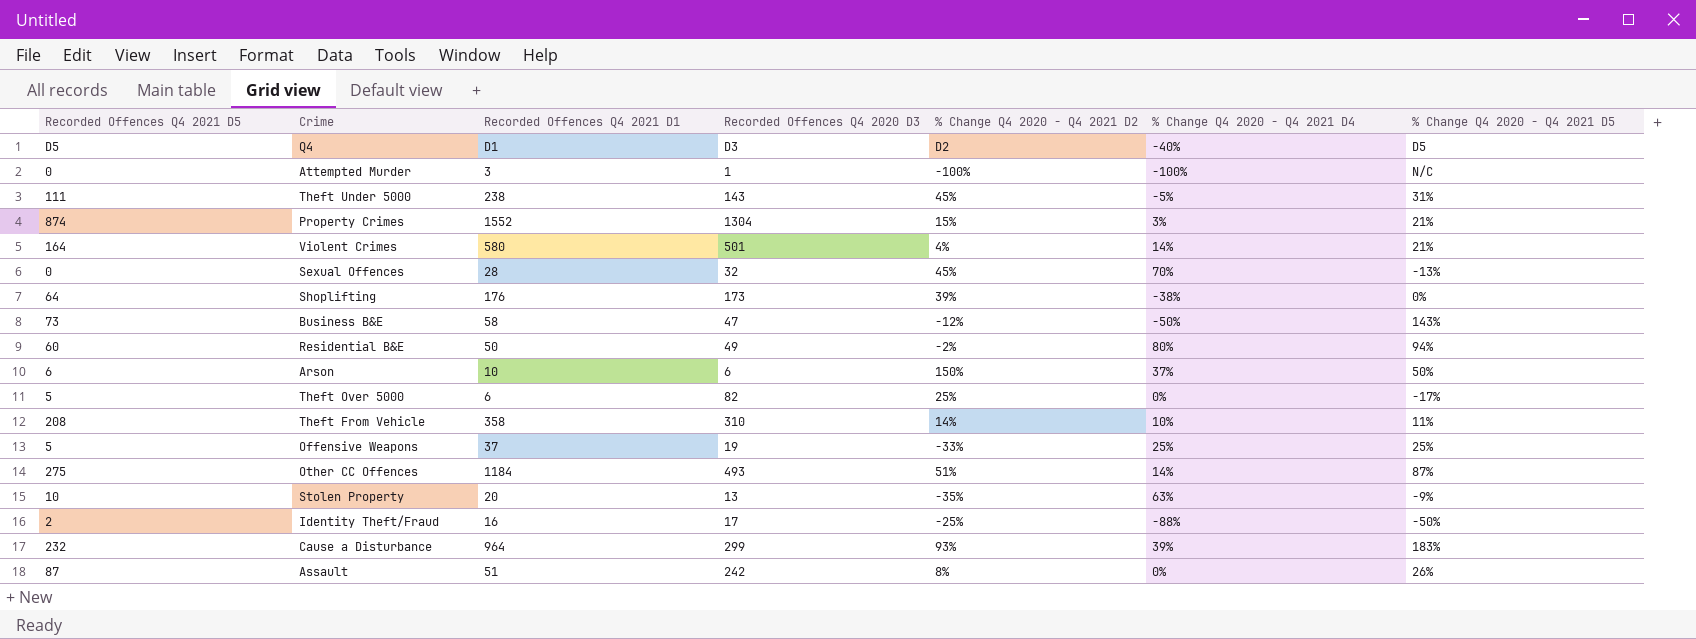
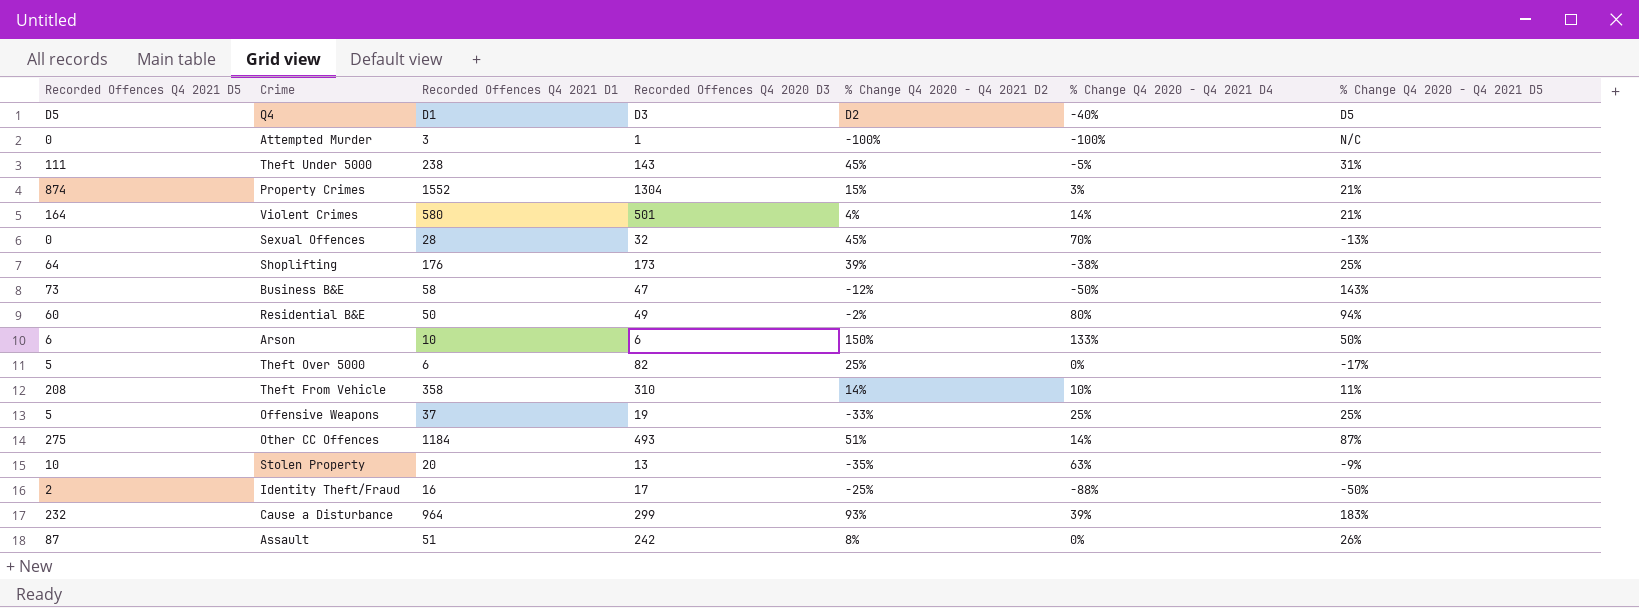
Shoplifting | % Change Q4 2020 - Q4 2021 D5: 0% -> 25%
Arson | % Change Q4 2020 - Q4 2021 D4: 37% -> 133%

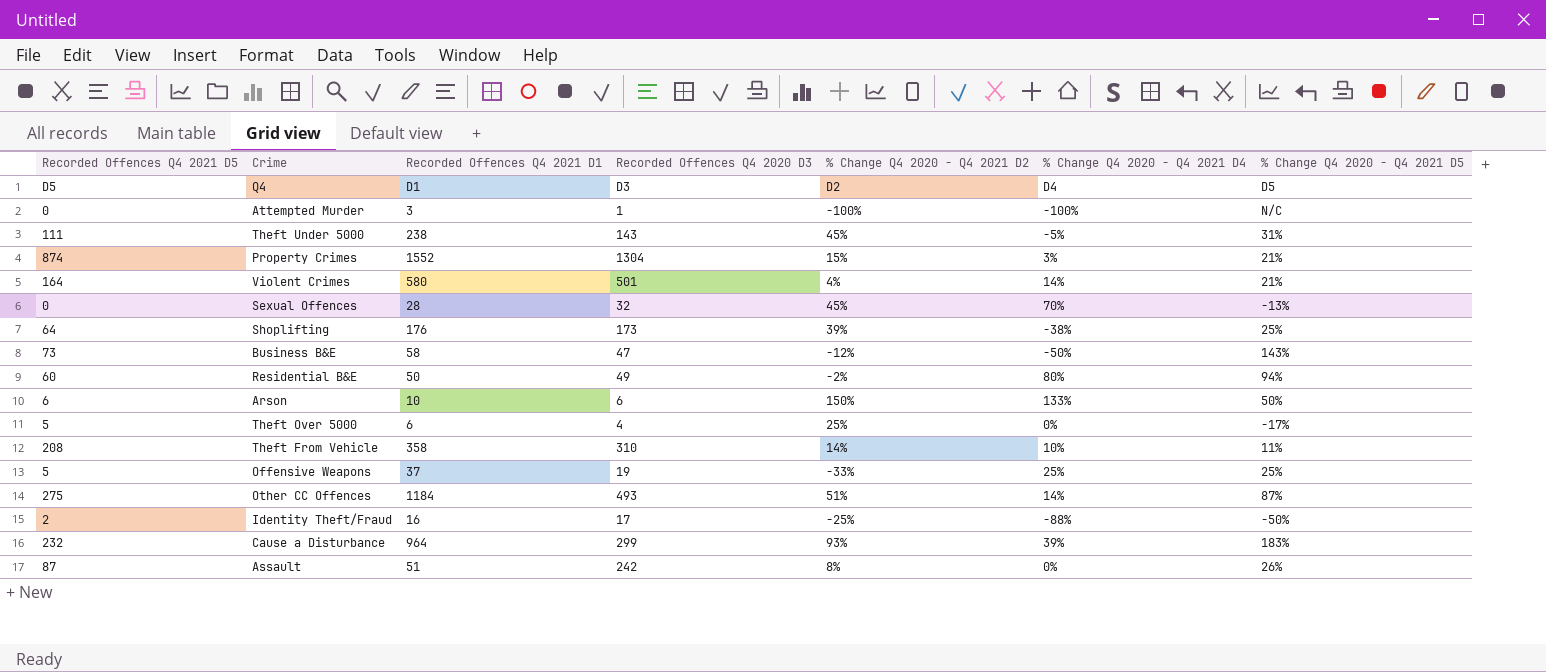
row Stolen Property: 10 | 20 | 13 | -35% | 63% | -9% -> none
Q4 | % Change Q4 2020 - Q4 2021 D4: -40% -> D4
Theft Over 5000 | Recorded Offences Q4 2020 D3: 82 -> 4

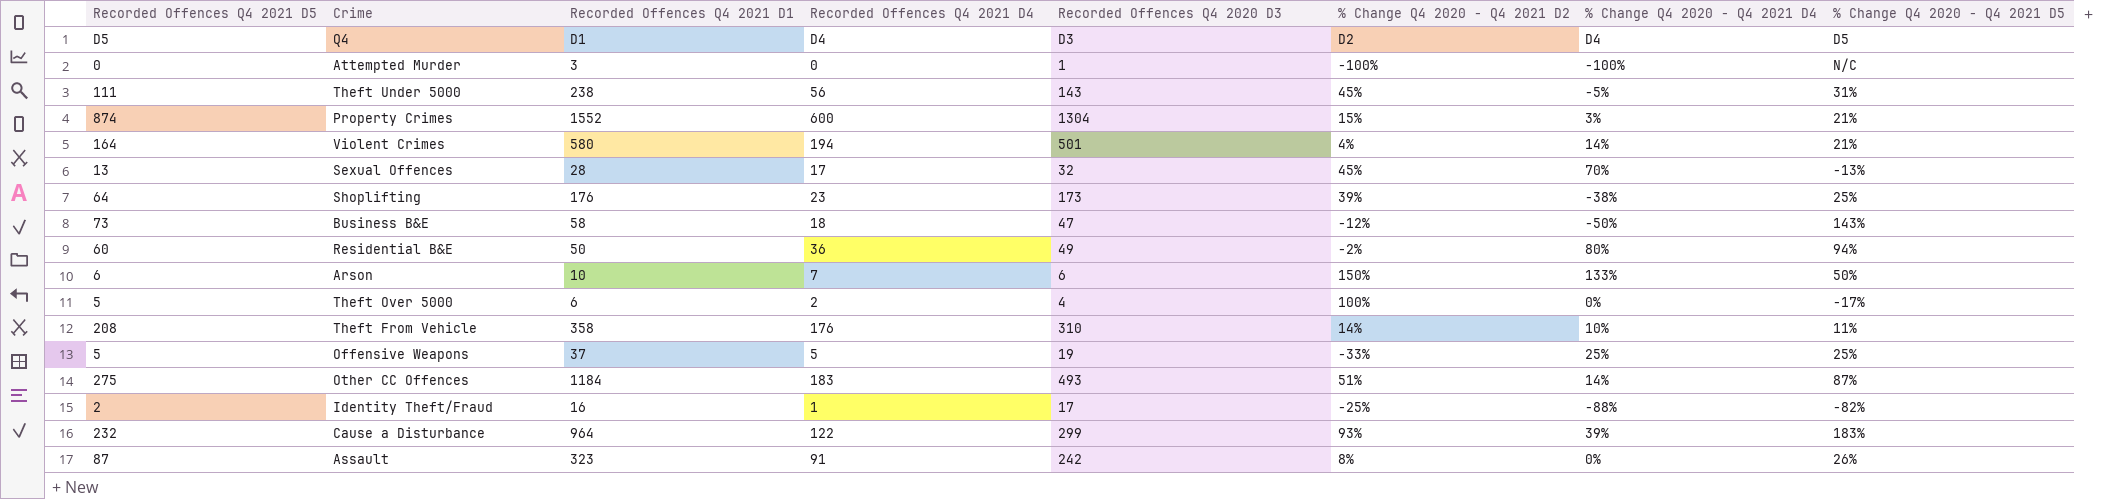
column Recorded Offences Q4 2021 D4 | position: none -> 4
Sexual Offences | Recorded Offences Q4 2021 D5: 0 -> 13
Theft Over 5000 | % Change Q4 2020 - Q4 2021 D2: 25% -> 100%
Identity Theft/Fraud | % Change Q4 2020 - Q4 2021 D5: -50% -> -82%
Assault | Recorded Offences Q4 2021 D1: 51 -> 323

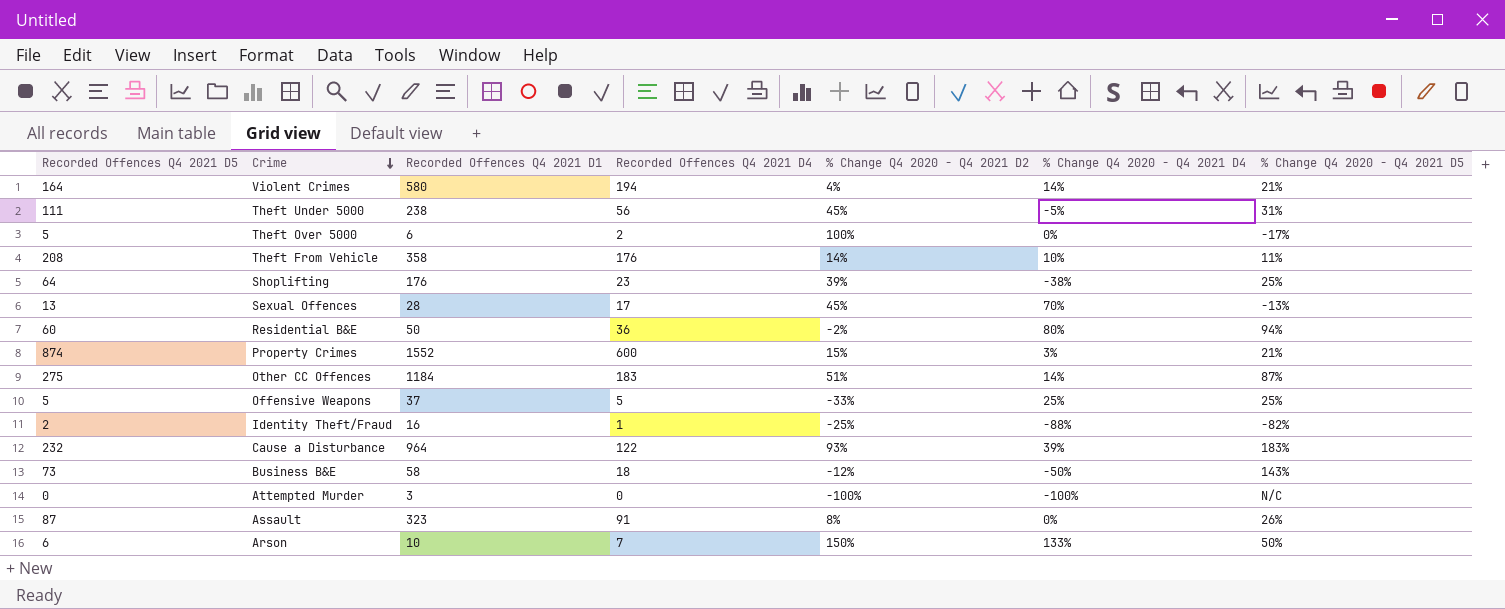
row order: none -> Crime descending
column Recorded Offences Q4 2020 D3 | position: 5 -> none
row Q4: D5 | D1 | D4 | D3 | D2 | D4 | D5 -> none

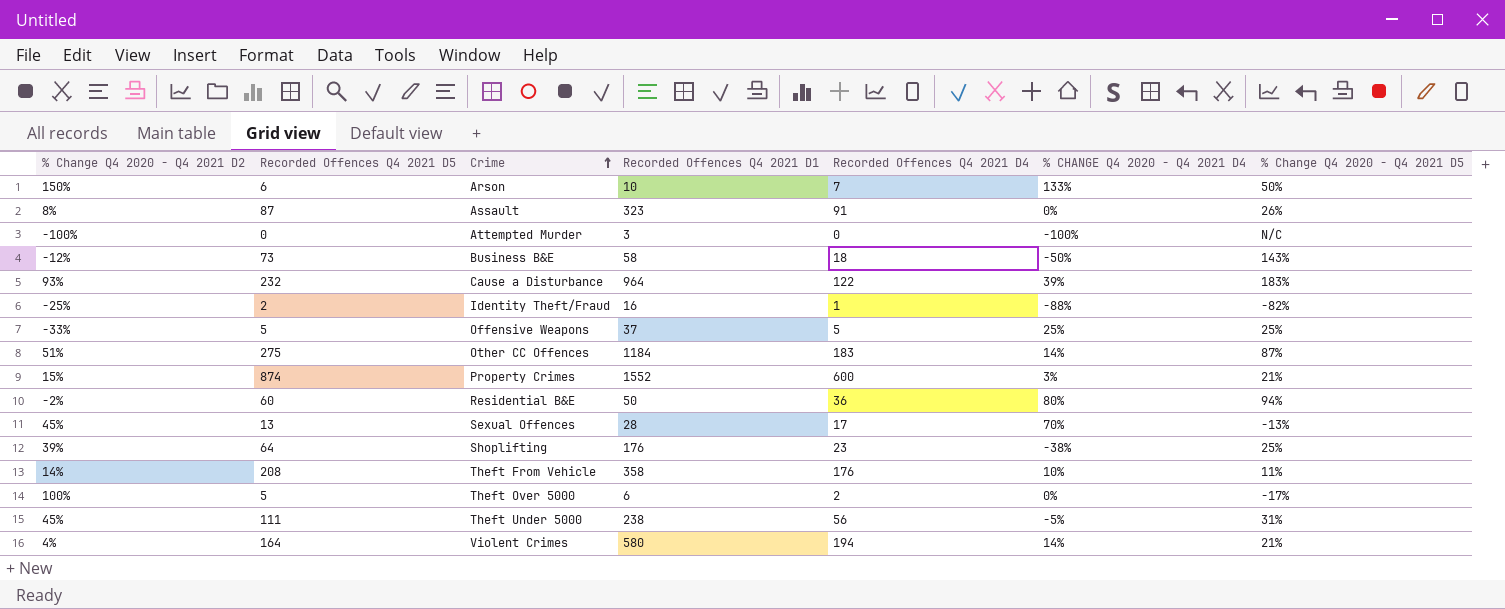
row order: Crime descending -> Crime ascending
column % Change Q4 2020 - Q4 2021 D2 | position: 5 -> 1
column name: % Change Q4 2020 - Q4 2021 D4 -> % CHANGE Q4 2020 - Q4 2021 D4

